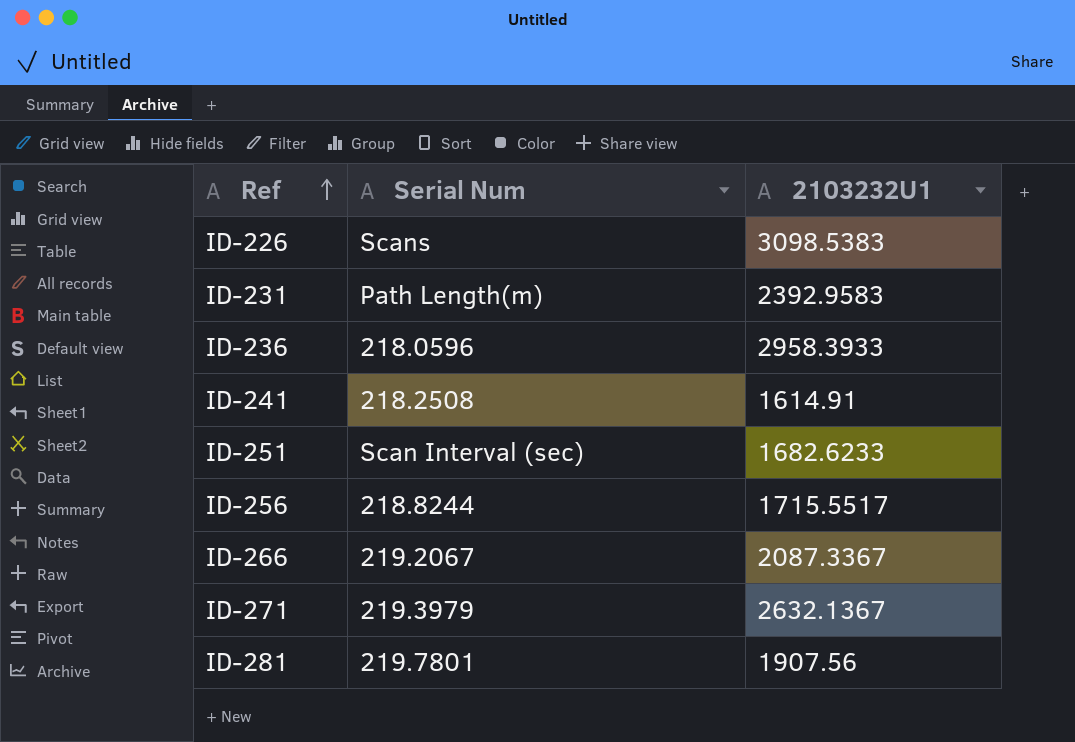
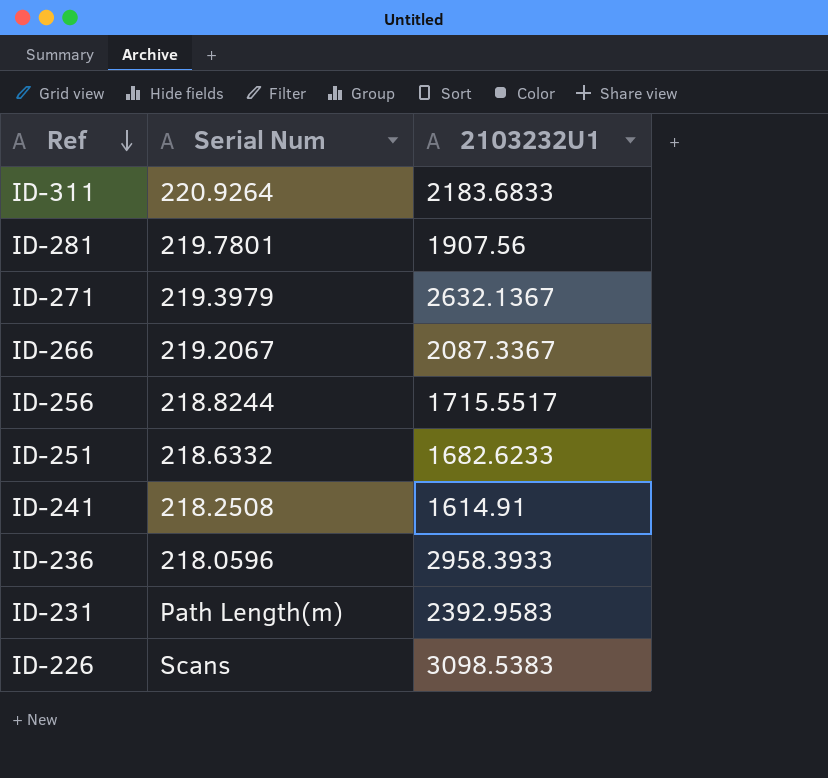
row order: Ref ascending -> Ref descending
row ID-311: none -> 220.9264 | 2183.6833
ID-251 | Serial Num: Scan Interval (sec) -> 218.6332

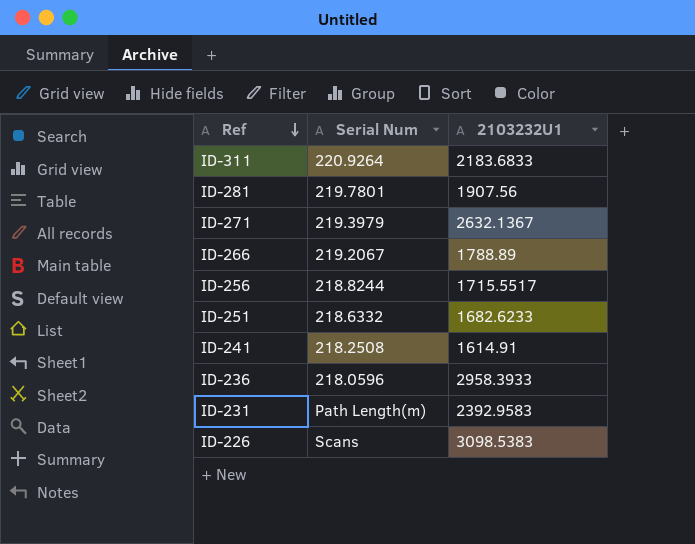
ID-266 | 2103232U1: 2087.3367 -> 1788.89

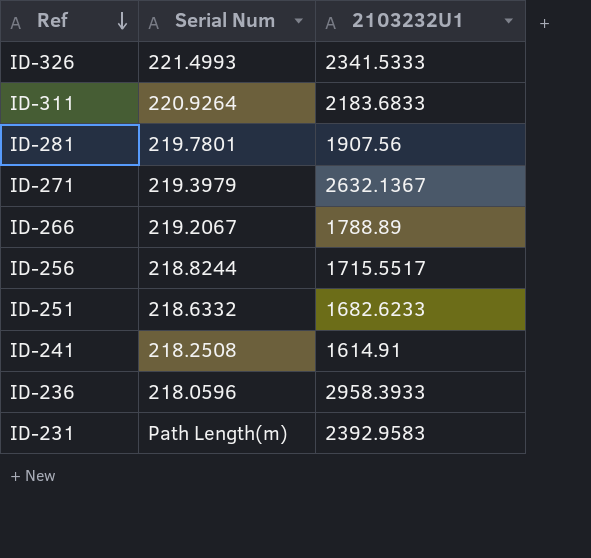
row ID-226: Scans | 3098.5383 -> none
row ID-326: none -> 221.4993 | 2341.5333

